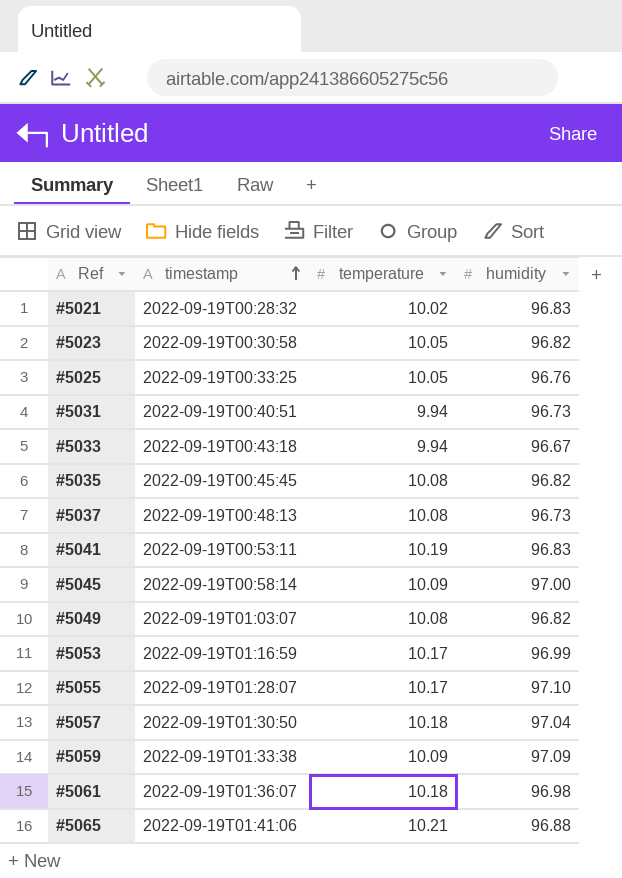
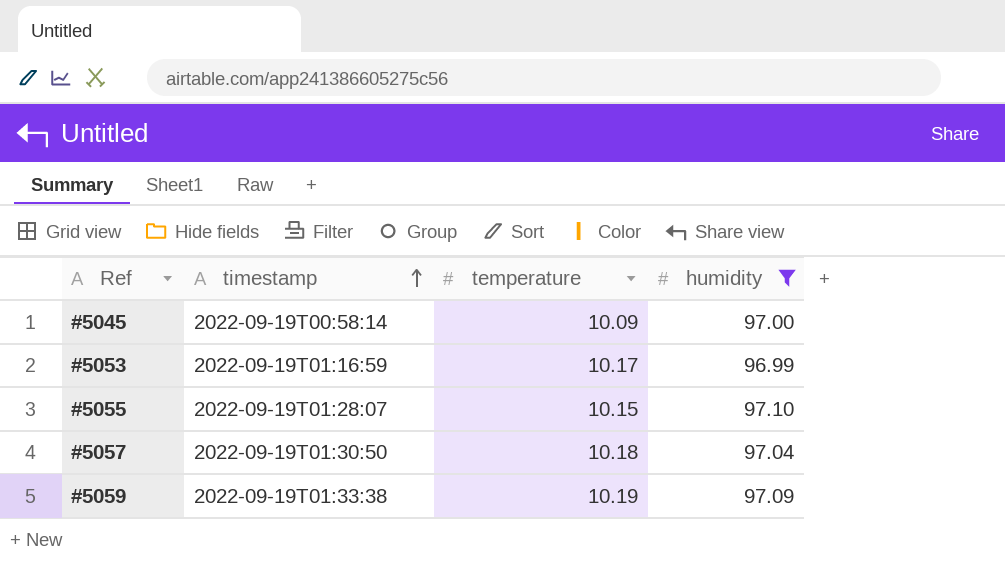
filter: none -> humidity >= 96.99
#5055 | temperature: 10.17 -> 10.15
#5059 | temperature: 10.09 -> 10.19

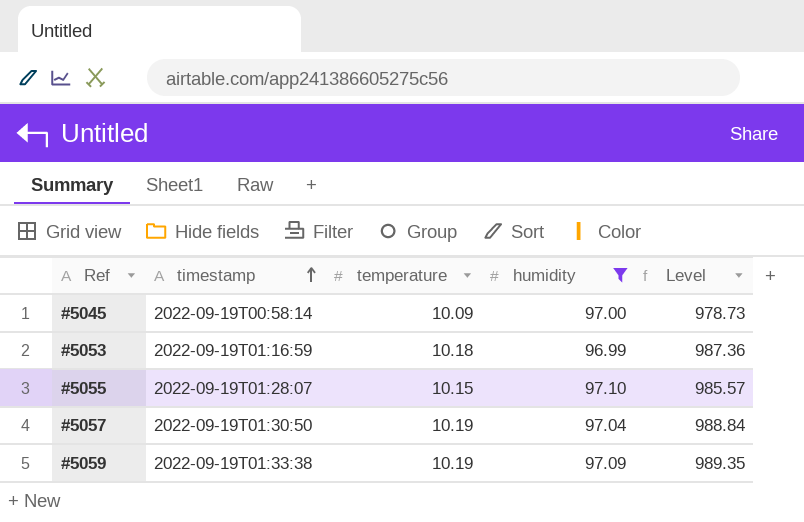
column Level | formula: none -> [temperature] * [humidity]
#5053 | temperature: 10.17 -> 10.18
#5057 | temperature: 10.18 -> 10.19

